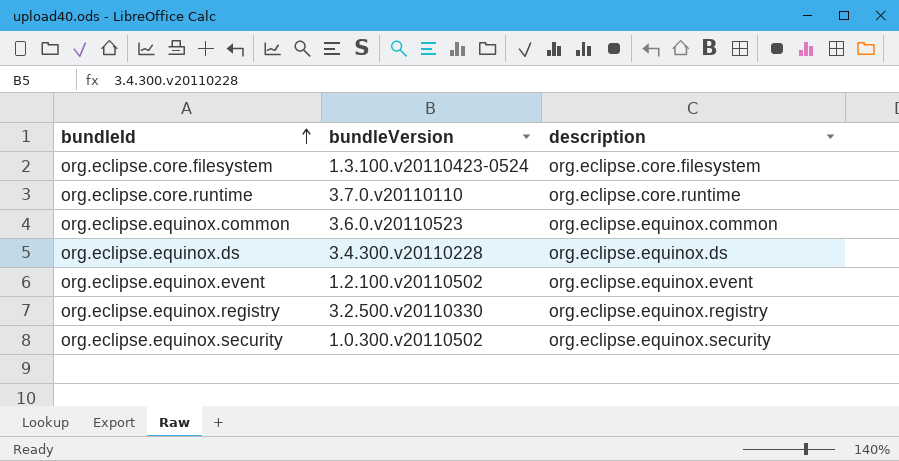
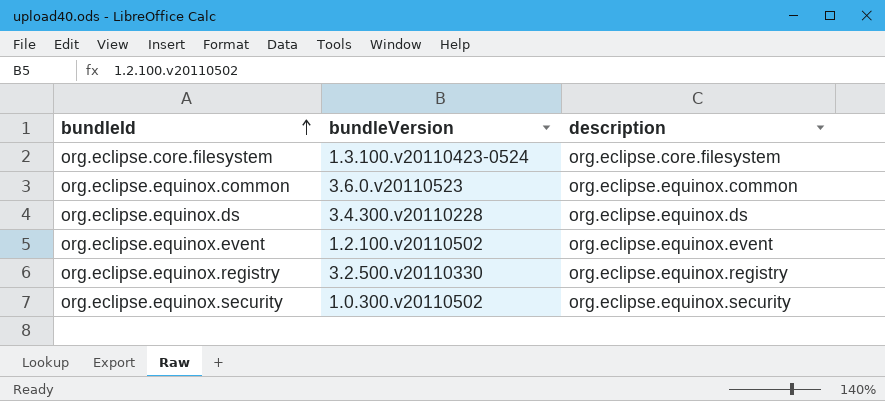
row org.eclipse.core.runtime: 3.7.0.v20110110 | org.eclipse.core.runtime -> none

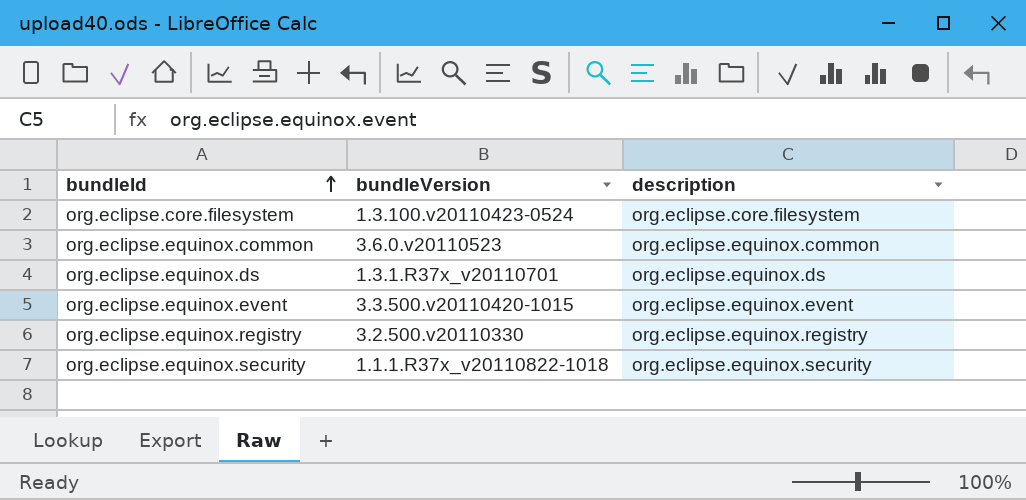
org.eclipse.equinox.ds | bundleVersion: 3.4.300.v20110228 -> 1.3.1.R37x_v20110701
org.eclipse.equinox.event | bundleVersion: 1.2.100.v20110502 -> 3.3.500.v20110420-1015
org.eclipse.equinox.security | bundleVersion: 1.0.300.v20110502 -> 1.1.1.R37x_v20110822-1018

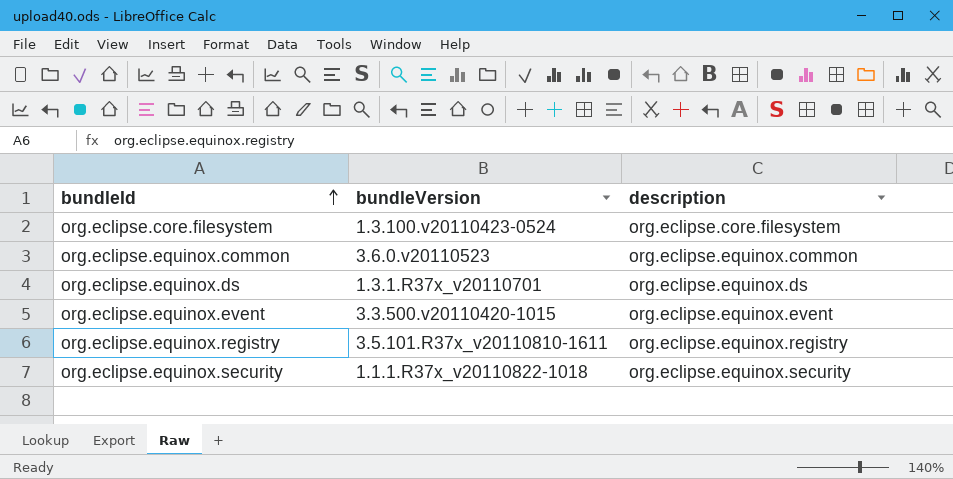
org.eclipse.equinox.registry | bundleVersion: 3.2.500.v20110330 -> 3.5.101.R37x_v20110810-1611

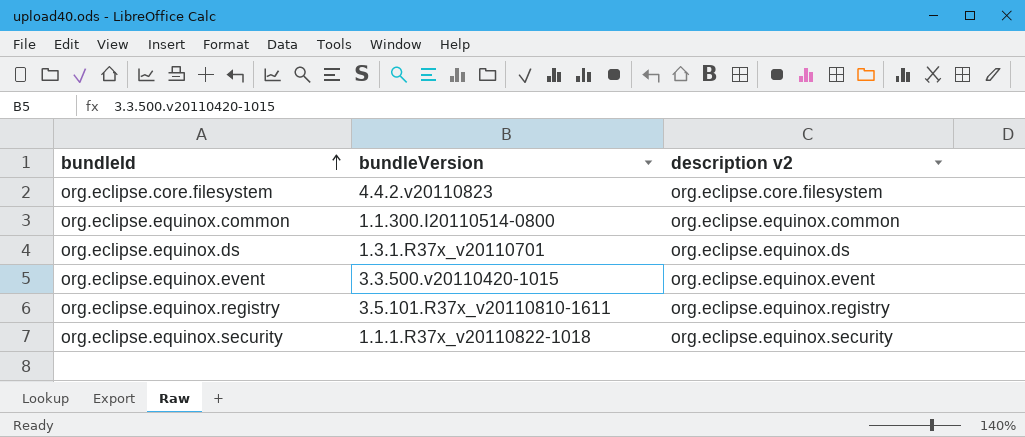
column name: description -> description v2
org.eclipse.core.filesystem | bundleVersion: 1.3.100.v20110423-0524 -> 4.4.2.v20110823
org.eclipse.equinox.common | bundleVersion: 3.6.0.v20110523 -> 1.1.300.I20110514-0800

